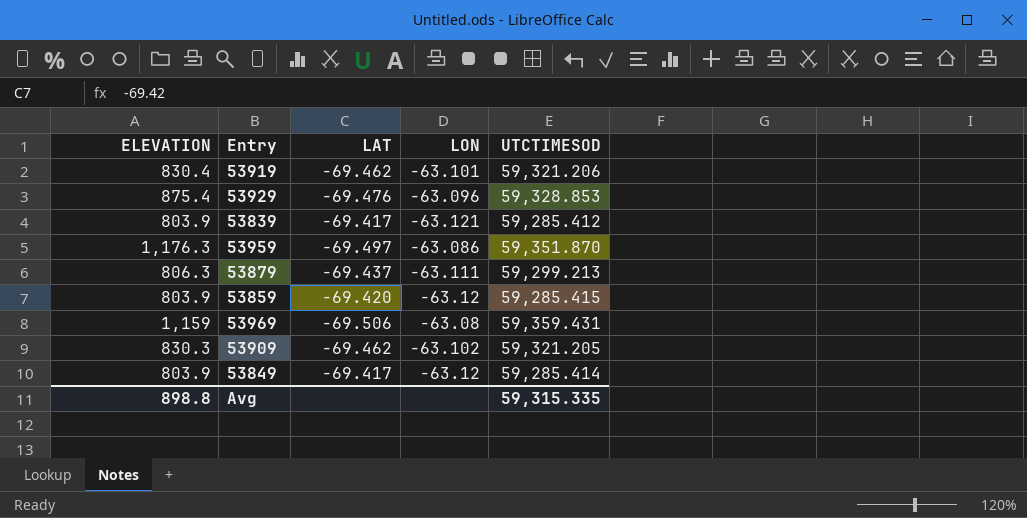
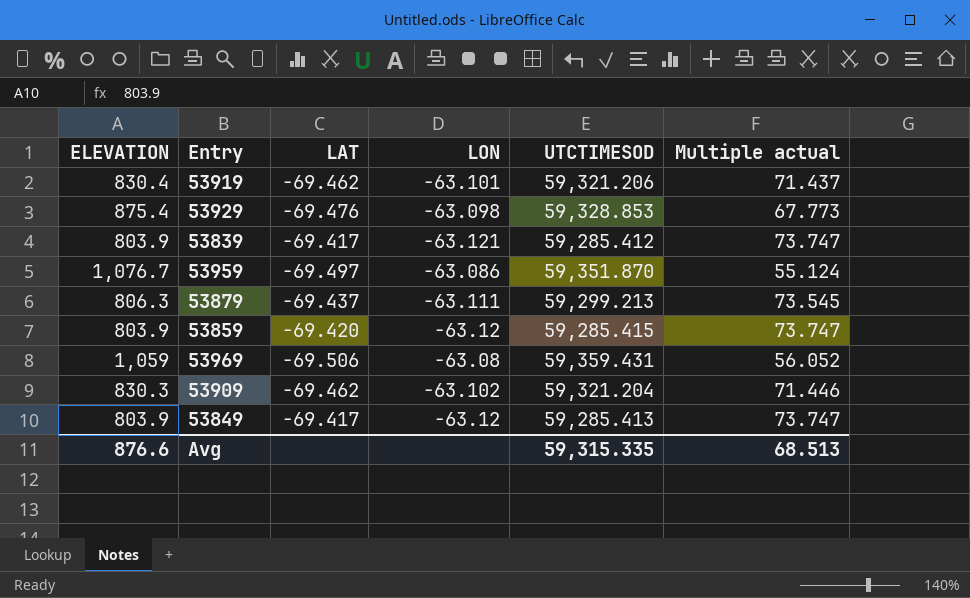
column Multiple actual | formula: none -> [UTCTIMESOD] / [ELEVATION]
53929 | LON: -63.096 -> -63.098
53959 | ELEVATION: 1,176.3 -> 1,076.7
53969 | ELEVATION: 1,159 -> 1,059
53909 | UTCTIMESOD: 59,321.205 -> 59,321.204
53849 | UTCTIMESOD: 59,285.414 -> 59,285.413
Avg | ELEVATION: 898.8 -> 876.6

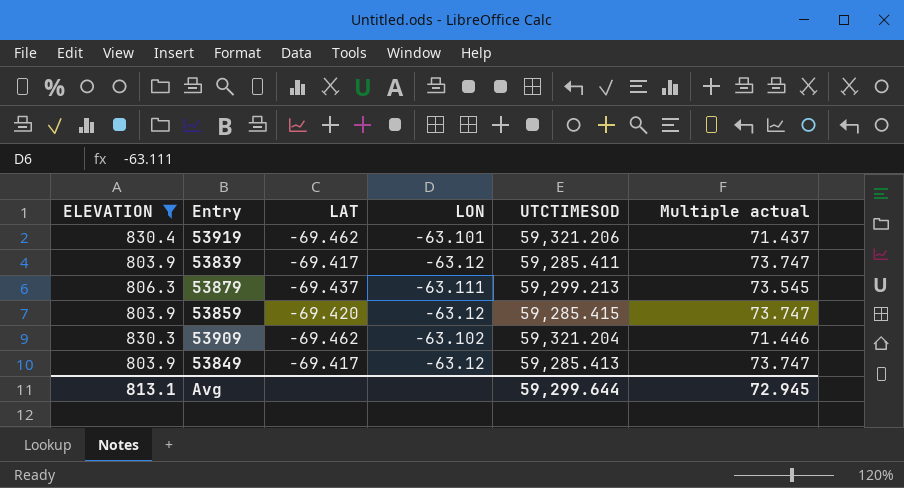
filter: none -> ELEVATION <= 830.4
53839 | LON: -63.121 -> -63.12
53839 | UTCTIMESOD: 59,285.412 -> 59,285.411
Avg | ELEVATION: 876.6 -> 813.1
Avg | UTCTIMESOD: 59,315.335 -> 59,299.644
Avg | Multiple actual: 68.513 -> 72.945

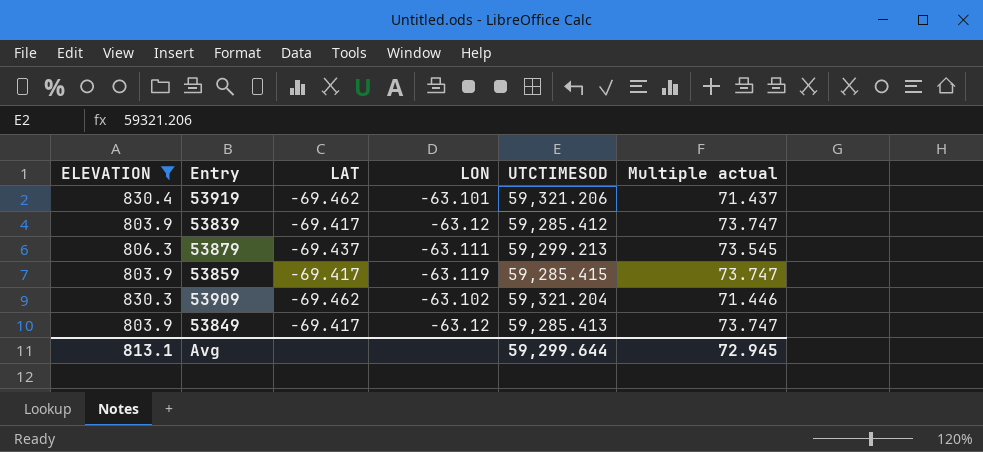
53839 | UTCTIMESOD: 59,285.411 -> 59,285.412
53859 | LAT: -69.420 -> -69.417
53859 | LON: -63.12 -> -63.119

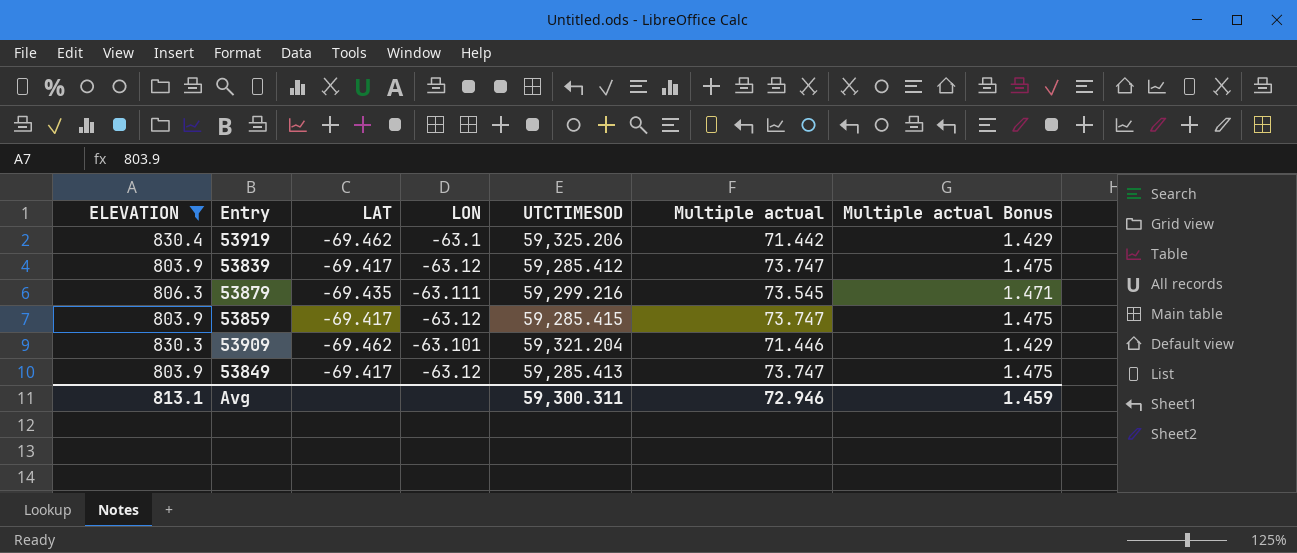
column Multiple actual Bonus | formula: none -> [Multiple actual] * 0.02
53919 | LON: -63.101 -> -63.1
53919 | UTCTIMESOD: 59,321.206 -> 59,325.206
53919 | Multiple actual: 71.437 -> 71.442
53879 | LAT: -69.437 -> -69.435
53879 | UTCTIMESOD: 59,299.213 -> 59,299.216
53859 | LON: -63.119 -> -63.12
53909 | LON: -63.102 -> -63.101
Avg | UTCTIMESOD: 59,299.644 -> 59,300.311
Avg | Multiple actual: 72.945 -> 72.946

